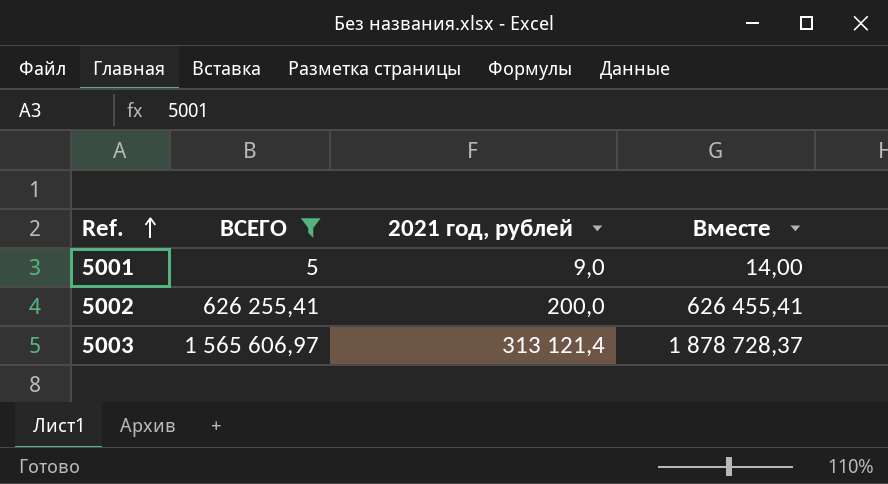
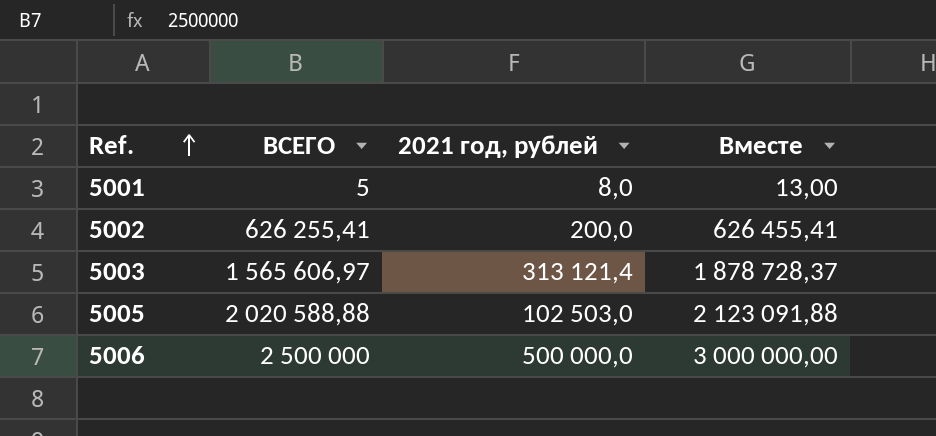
filter: ВСЕГО <= 1 565 606,97 -> none
5001 | 2021 год, рублей: 9,0 -> 8,0
5001 | Вместе: 14,00 -> 13,00

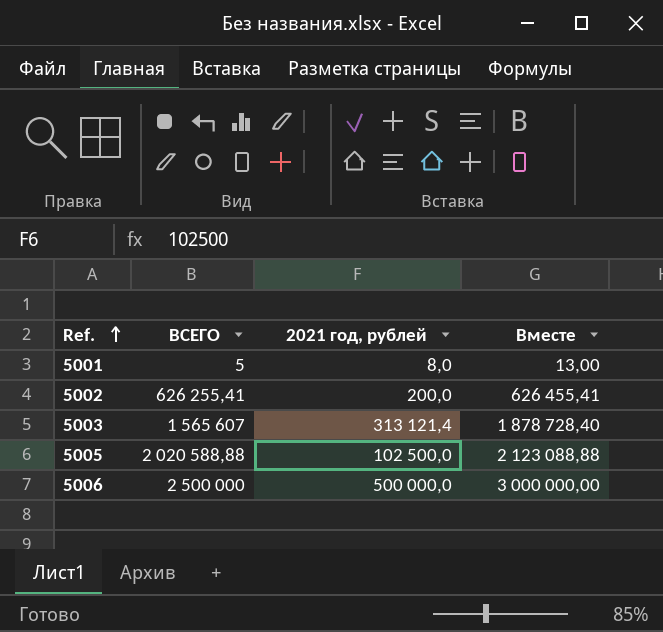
5003 | ВСЕГО: 1 565 606,97 -> 1 565 607
5003 | Вместе: 1 878 728,37 -> 1 878 728,40
5005 | 2021 год, рублей: 102 503,0 -> 102 500,0
5005 | Вместе: 2 123 091,88 -> 2 123 088,88

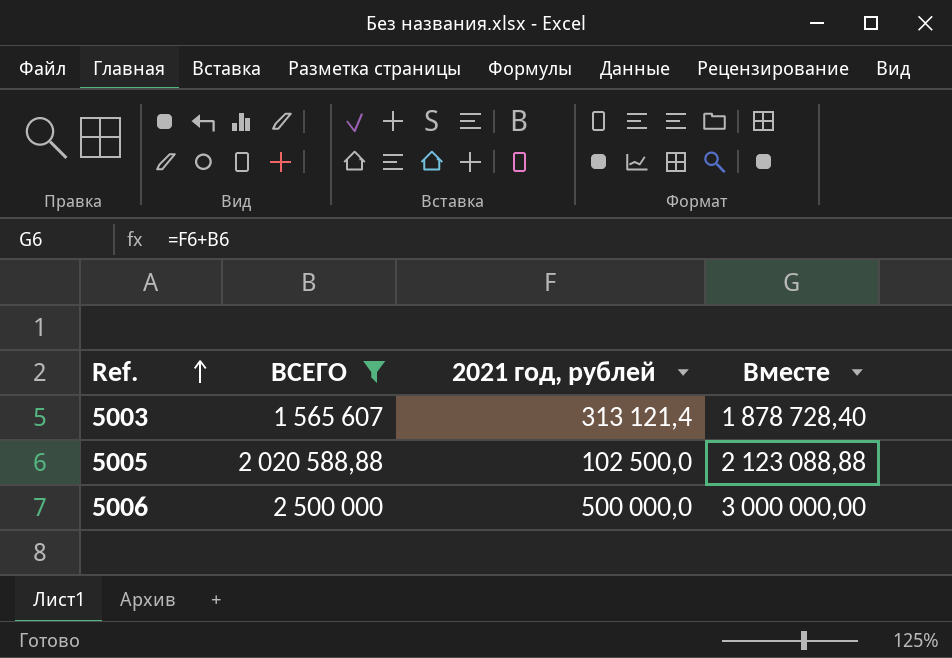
filter: none -> ВСЕГО >= 1 565 607

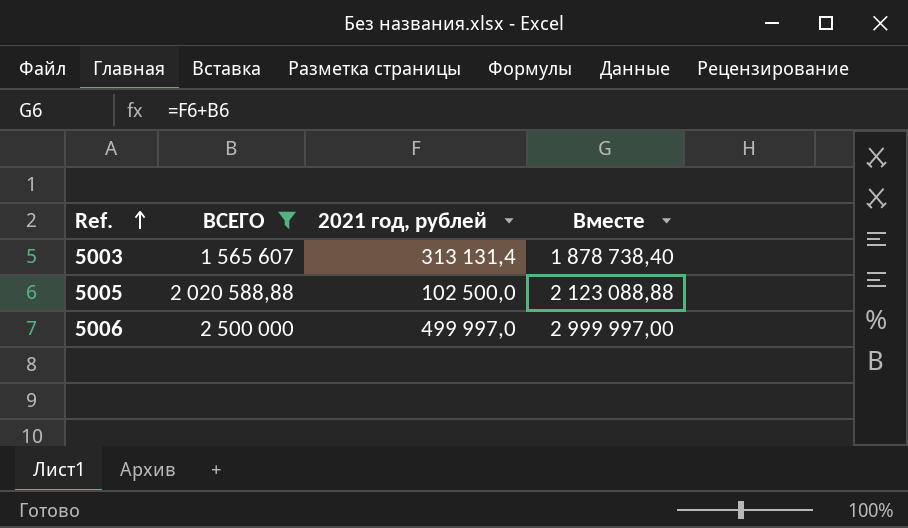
5003 | 2021 год, рублей: 313 121,4 -> 313 131,4
5003 | Вместе: 1 878 728,40 -> 1 878 738,40
5006 | 2021 год, рублей: 500 000,0 -> 499 997,0
5006 | Вместе: 3 000 000,00 -> 2 999 997,00

